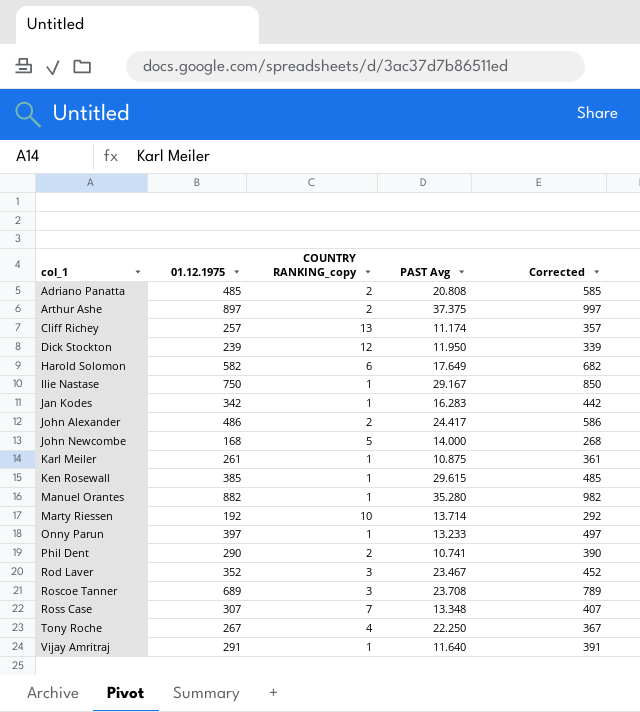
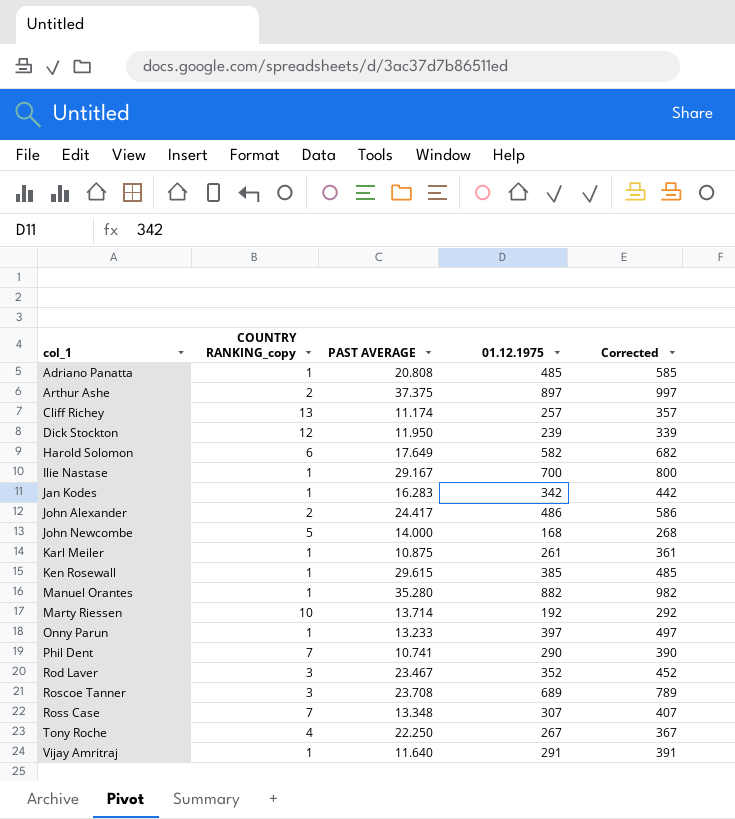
column name: PAST Avg -> PAST AVERAGE
column 01.12.1975 | position: 2 -> 4
Adriano Panatta | COUNTRY RANKING_copy: 2 -> 1
Ilie Nastase | 01.12.1975: 750 -> 700
Ilie Nastase | Corrected: 850 -> 800
Phil Dent | COUNTRY RANKING_copy: 2 -> 7

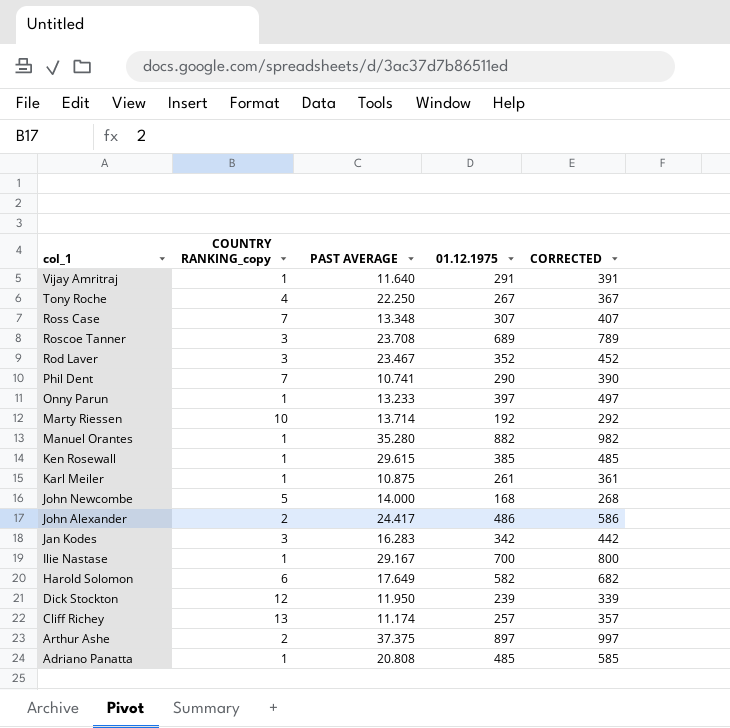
row order: col_1 ascending -> col_1 descending
column name: Corrected -> CORRECTED
Jan Kodes | COUNTRY RANKING_copy: 1 -> 3

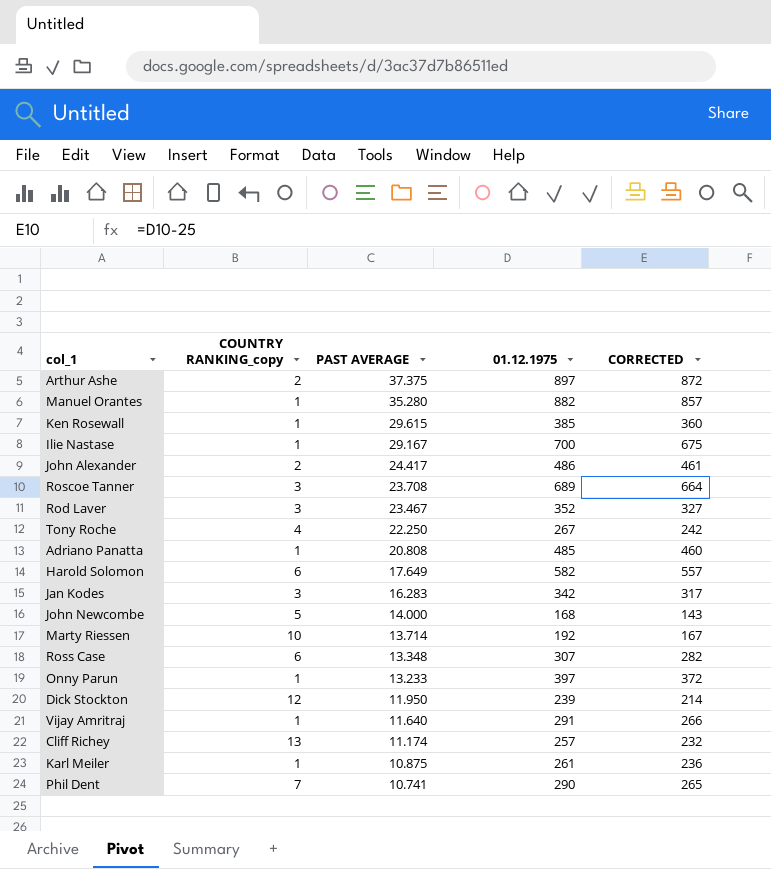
row order: col_1 descending -> PAST AVERAGE descending
column CORRECTED | formula: [01.12.1975] + 100 -> [01.12.1975] - 25
Ross Case | COUNTRY RANKING_copy: 7 -> 6

